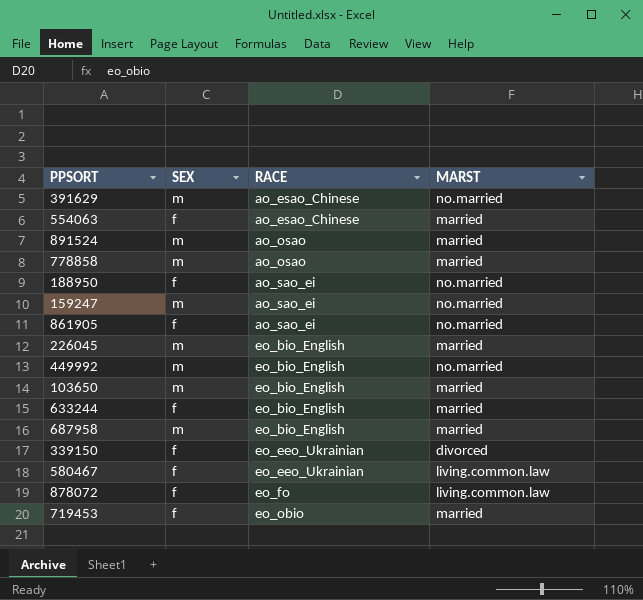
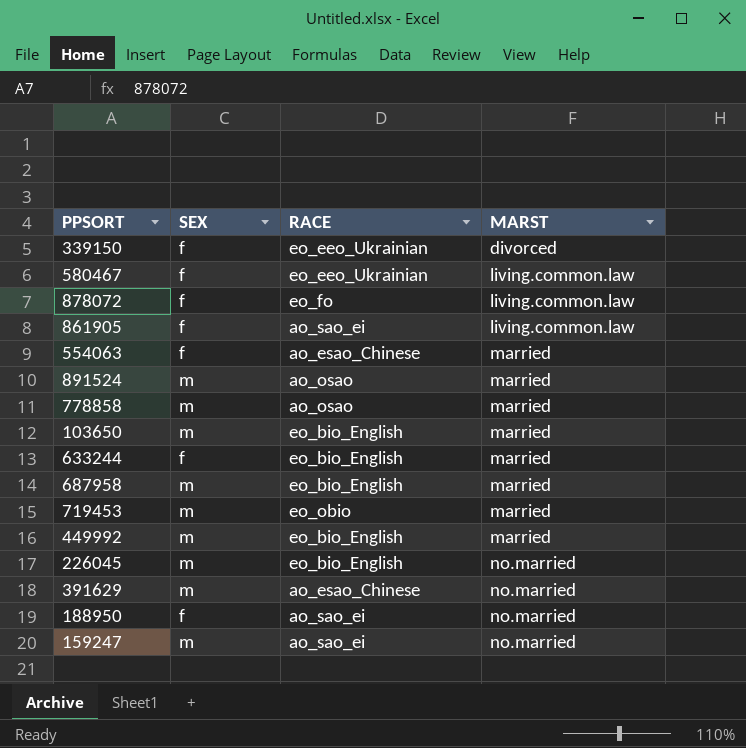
row order: RACE ascending -> MARST ascending
861905 | MARST: no.married -> living.common.law
719453 | SEX: f -> m
449992 | MARST: no.married -> married
226045 | MARST: married -> no.married

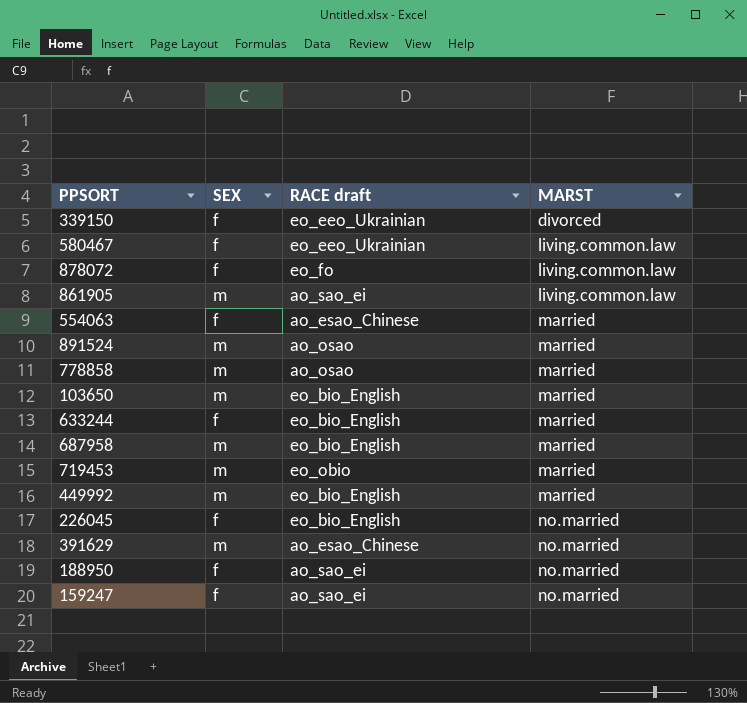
column name: RACE -> RACE draft
861905 | SEX: f -> m
226045 | SEX: m -> f
159247 | SEX: m -> f

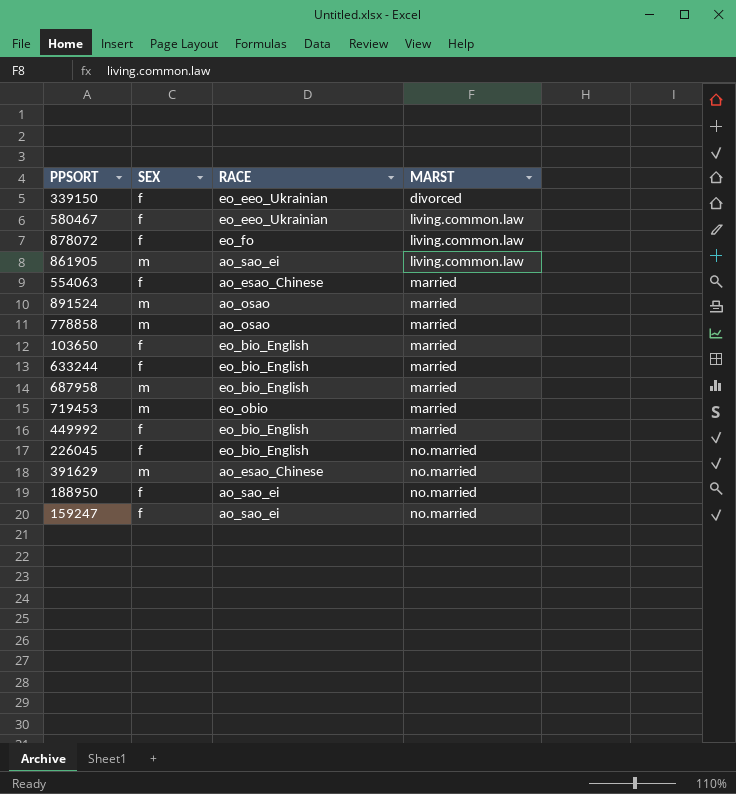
column name: RACE draft -> RACE
103650 | SEX: m -> f
449992 | SEX: m -> f

